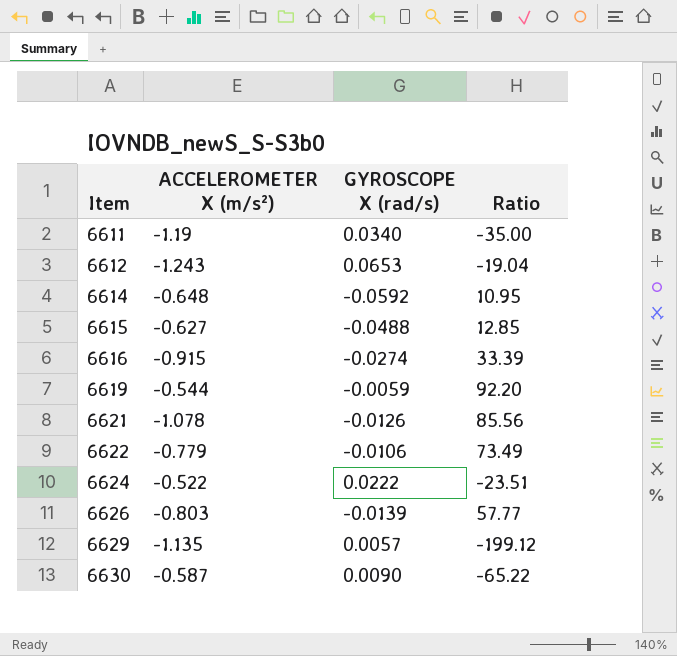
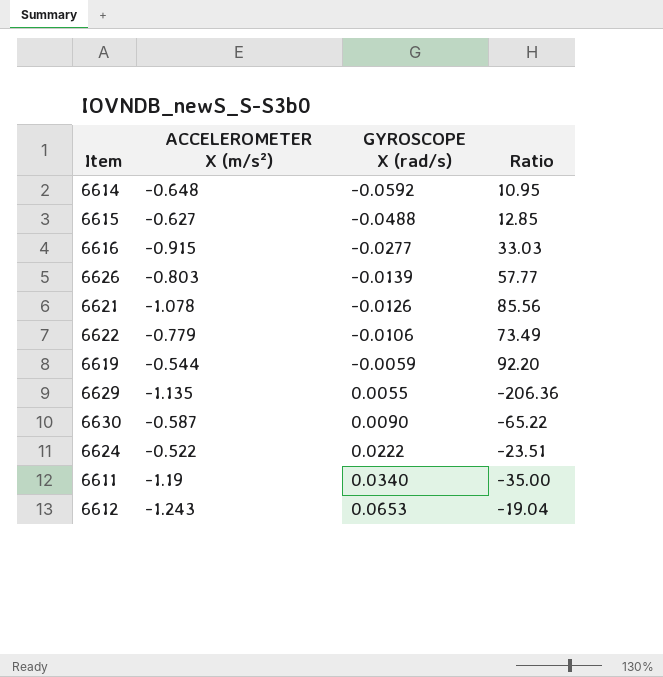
row order: Item ascending -> GYROSCOPE X (rad/s) ascending
6616 | GYROSCOPE X (rad/s): -0.0274 -> -0.0277
6616 | Ratio: 33.39 -> 33.03
6629 | GYROSCOPE X (rad/s): 0.0057 -> 0.0055
6629 | Ratio: -199.12 -> -206.36

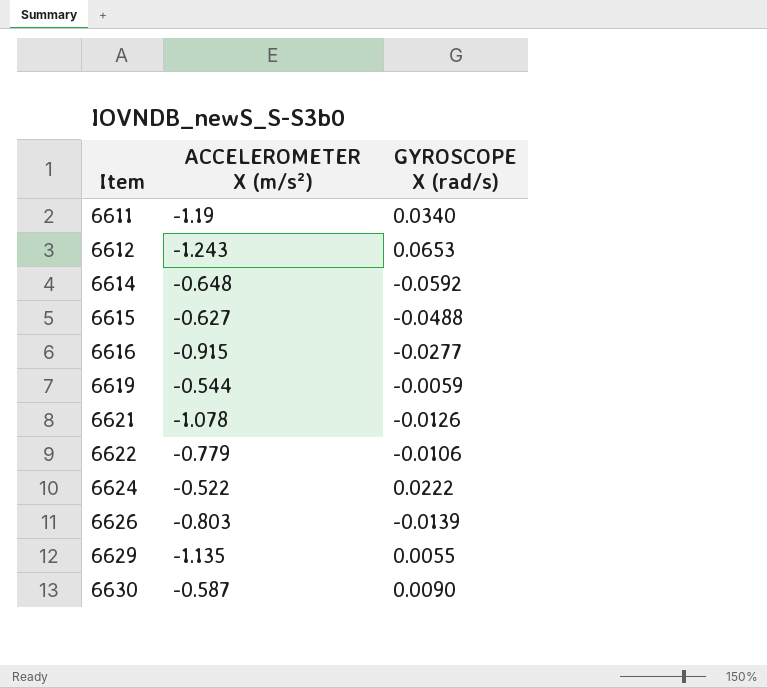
row order: GYROSCOPE X (rad/s) ascending -> Item ascending
column Ratio | formula: [ACCELEROMETER X (m/s²)] / [GYROSCOPE X (rad/s)] -> none

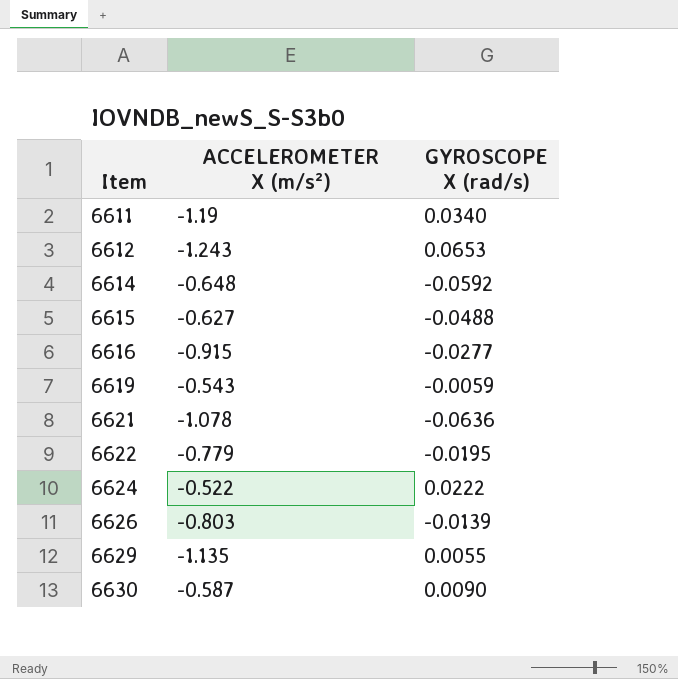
6619 | ACCELEROMETER X (m/s²): -0.544 -> -0.543
6621 | GYROSCOPE X (rad/s): -0.0126 -> -0.0636
6622 | GYROSCOPE X (rad/s): -0.0106 -> -0.0195

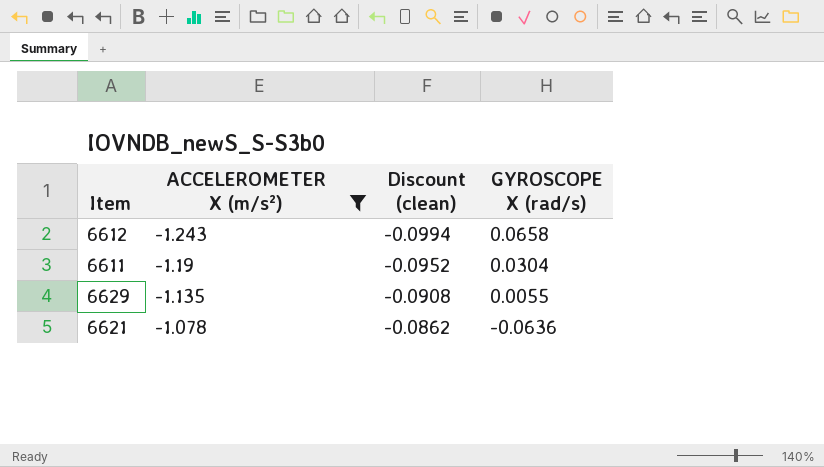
filter: none -> ACCELEROMETER X (m/s²) <= -1.078
row order: Item ascending -> ACCELEROMETER X (m/s²) ascending
column Discount (clean) | formula: none -> [ACCELEROMETER X (m/s²)] * 0.08
6612 | GYROSCOPE X (rad/s): 0.0653 -> 0.0658
6611 | GYROSCOPE X (rad/s): 0.0340 -> 0.0304

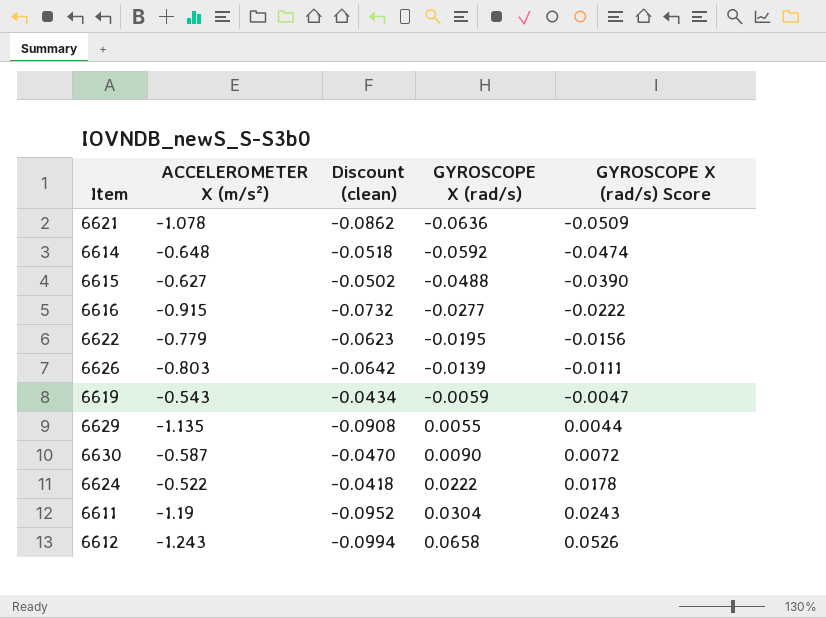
filter: ACCELEROMETER X (m/s²) <= -1.078 -> none
row order: ACCELEROMETER X (m/s²) ascending -> GYROSCOPE X (rad/s) ascending
column GYROSCOPE X (rad/s) Score | formula: none -> [GYROSCOPE X (rad/s)] * 0.8

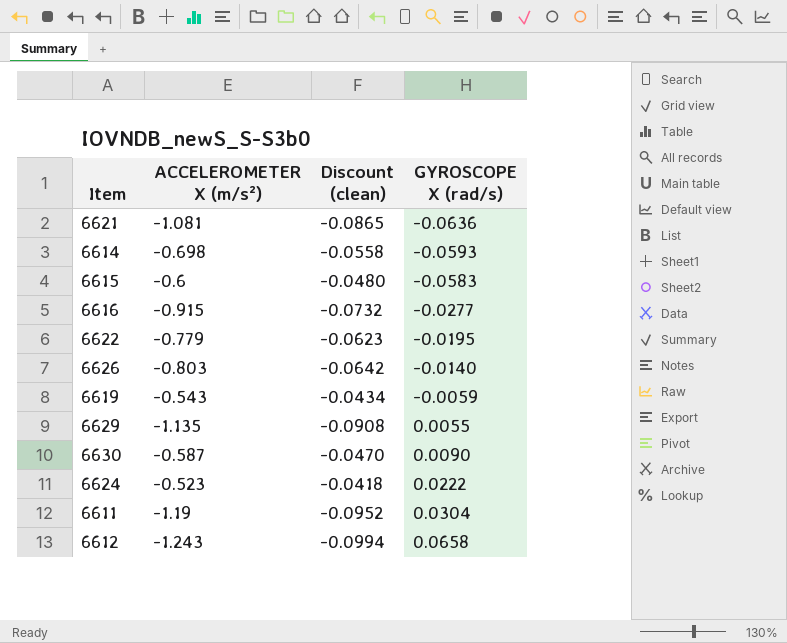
column GYROSCOPE X (rad/s) Score | formula: [GYROSCOPE X (rad/s)] * 0.8 -> none
6621 | ACCELEROMETER X (m/s²): -1.078 -> -1.081
6621 | Discount (clean): -0.0862 -> -0.0865
6614 | ACCELEROMETER X (m/s²): -0.648 -> -0.698
6614 | Discount (clean): -0.0518 -> -0.0558
6614 | GYROSCOPE X (rad/s): -0.0592 -> -0.0593
6615 | ACCELEROMETER X (m/s²): -0.627 -> -0.6
6615 | Discount (clean): -0.0502 -> -0.0480
6615 | GYROSCOPE X (rad/s): -0.0488 -> -0.0583
6626 | GYROSCOPE X (rad/s): -0.0139 -> -0.0140
6624 | ACCELEROMETER X (m/s²): -0.522 -> -0.523

